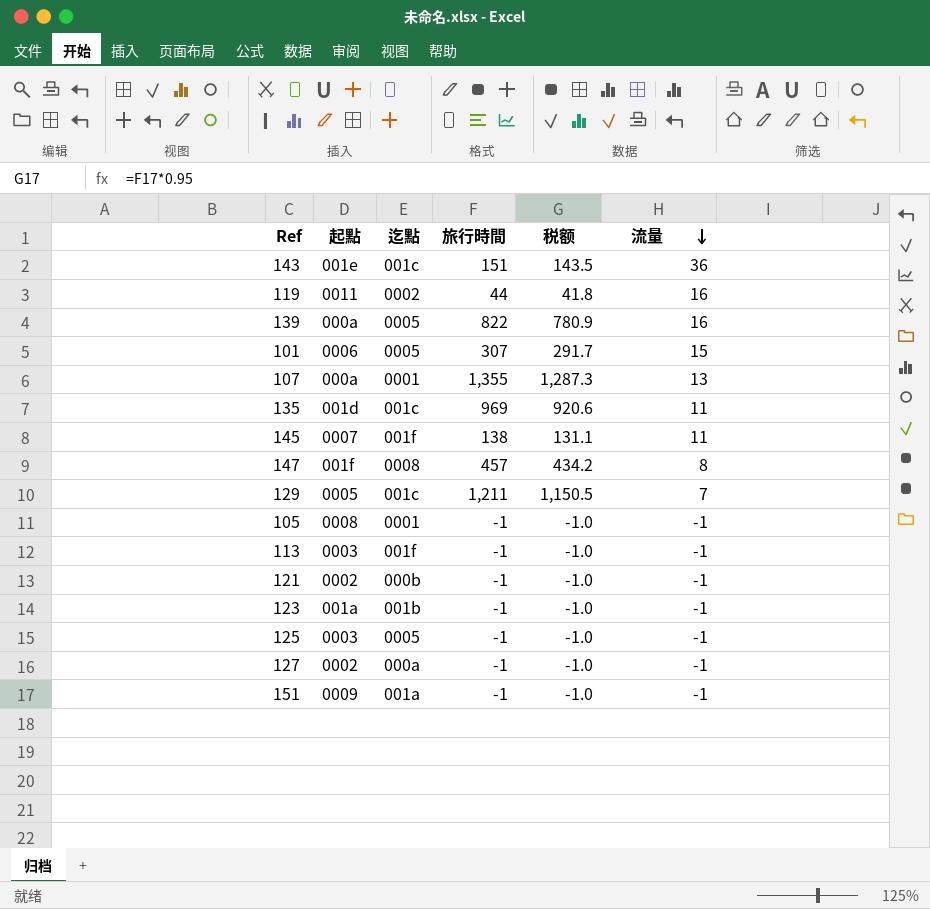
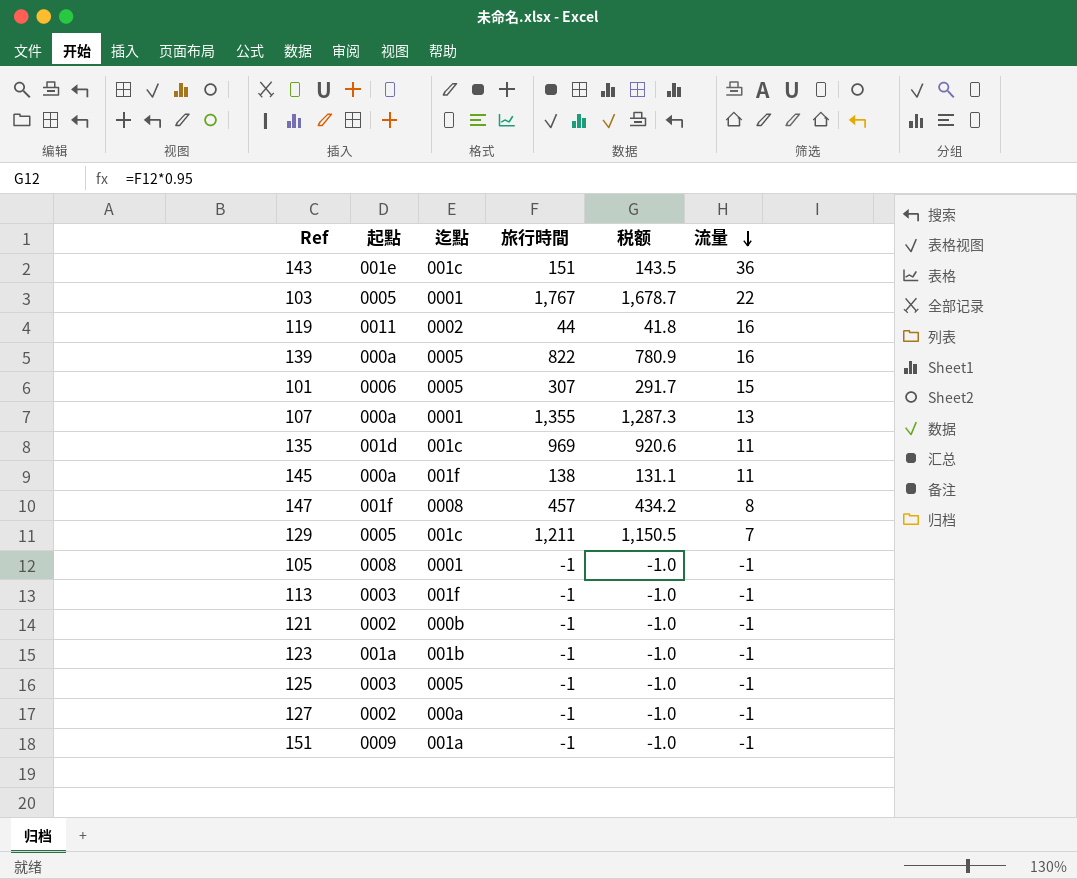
row 103: none -> 0005 | 0001 | 1,767 | 1,678.7 | 22
145 | 起點: 0007 -> 000a

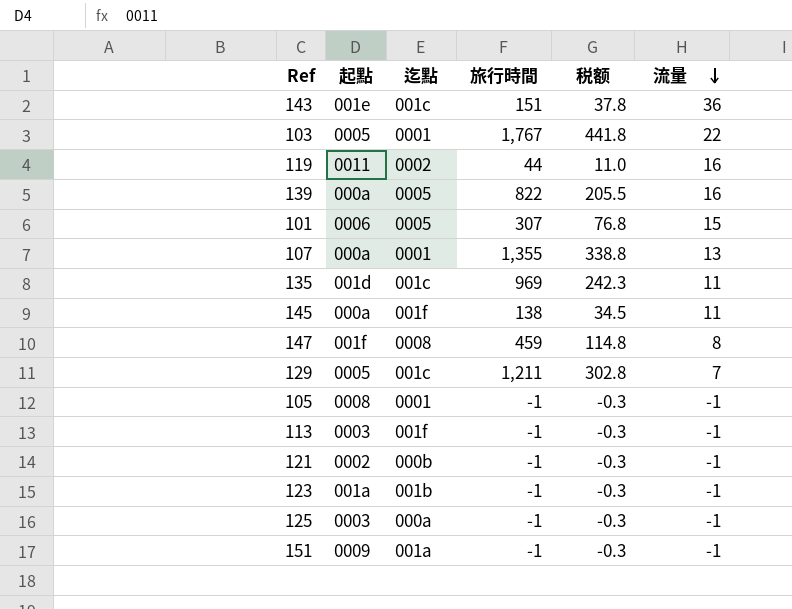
column 税额 | formula: [旅行時間] * 0.95 -> [旅行時間] * 0.25
row 127: 0002 | 000a | -1 | -1.0 | -1 -> none
147 | 旅行時間: 457 -> 459
125 | 迄點: 0005 -> 000a

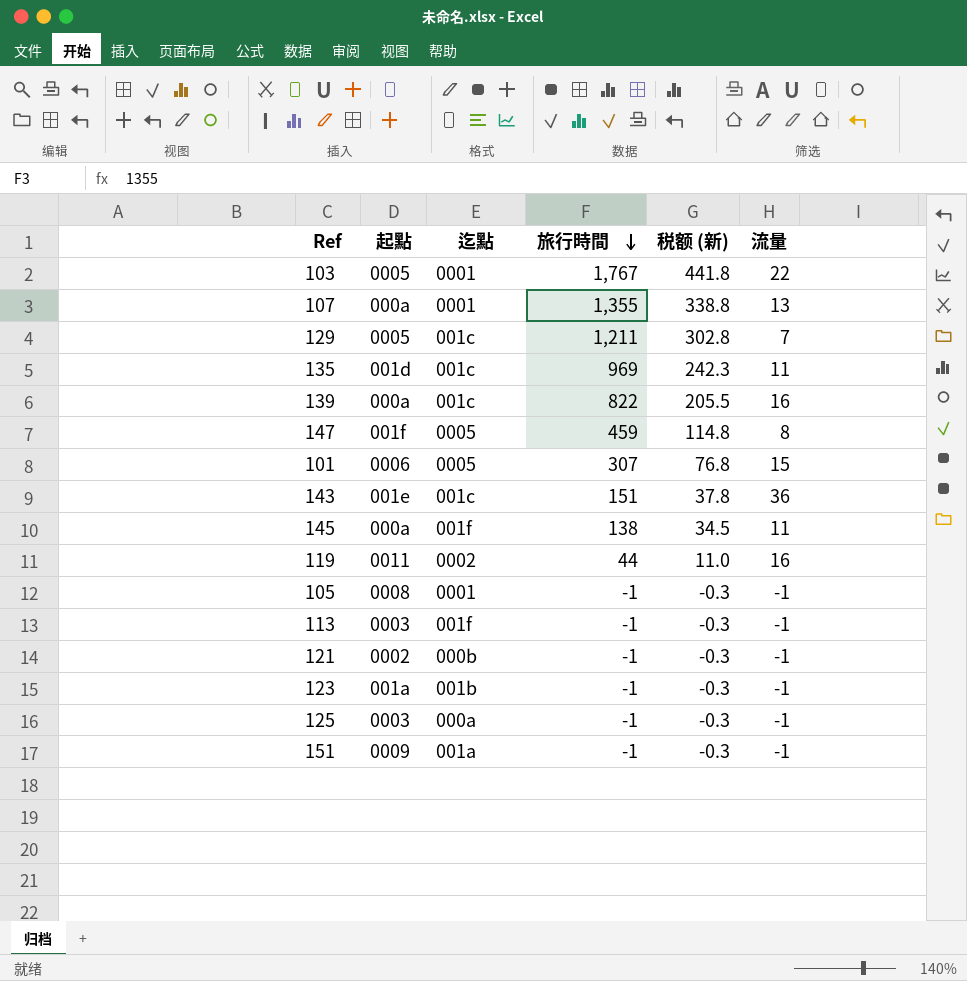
row order: 流量 descending -> 旅行時間 descending
column name: 税额 -> 税额 (新)
139 | 迄點: 0005 -> 001c
147 | 迄點: 0008 -> 0005

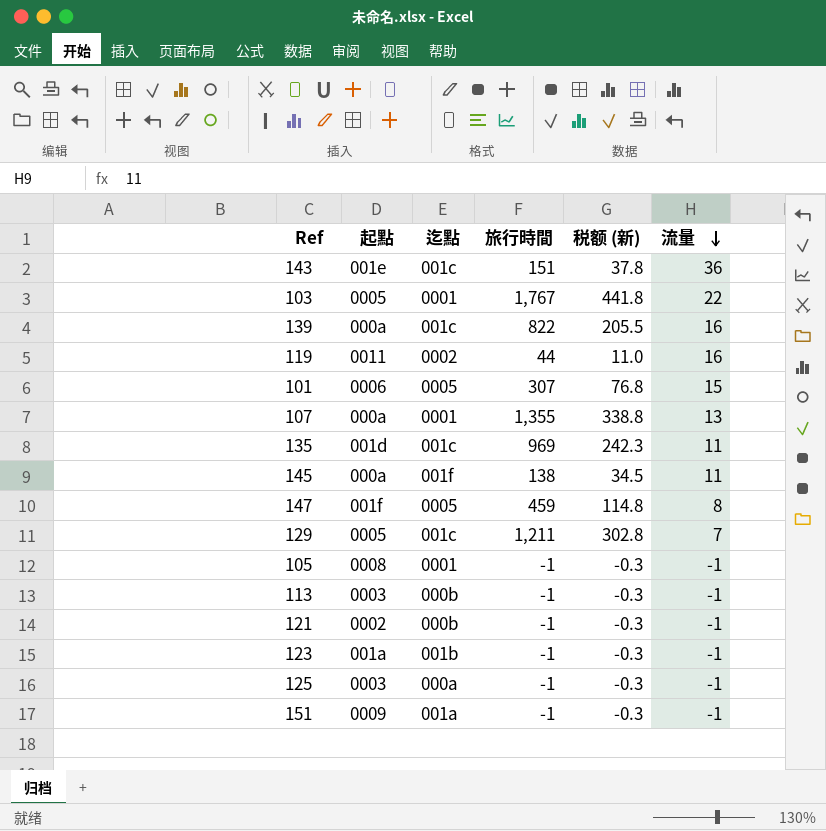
row order: 旅行時間 descending -> 流量 descending
113 | 迄點: 001f -> 000b

